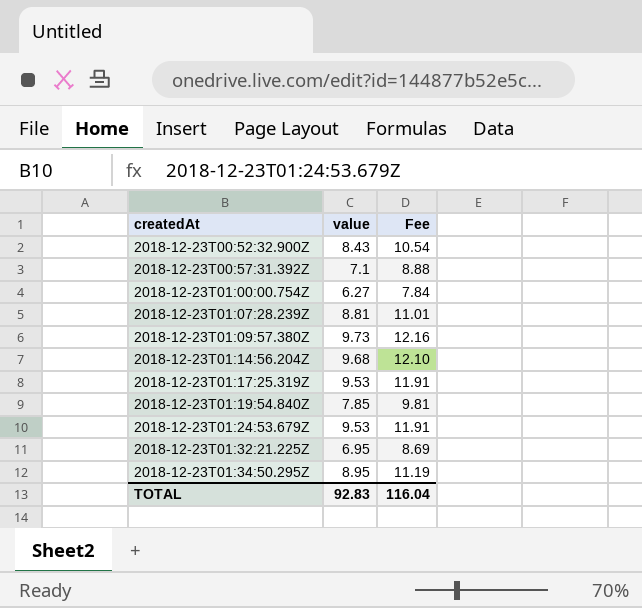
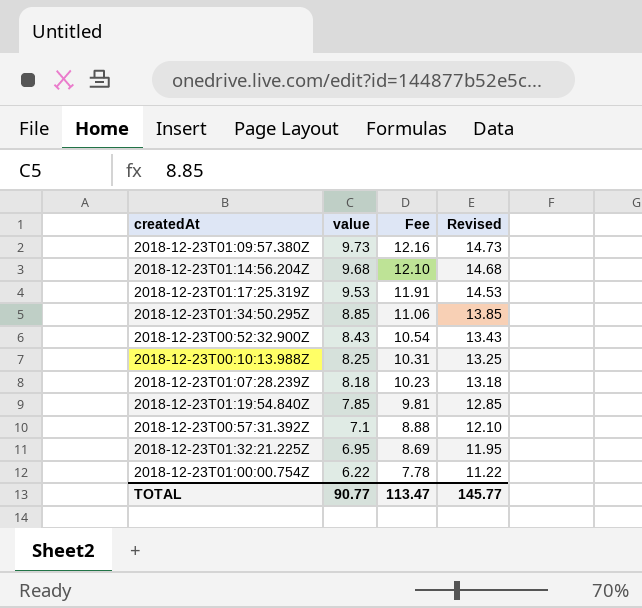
row order: createdAt ascending -> value descending
column Revised | formula: none -> [value] + 5
row 2018-12-23T01:24:53.679Z: 9.53 | 11.91 -> none
2018-12-23T01:34:50.295Z | value: 8.95 -> 8.85
2018-12-23T01:34:50.295Z | Fee: 11.19 -> 11.06
row 2018-12-23T00:10:13.988Z: none -> 8.25 | 10.31 | 13.25
2018-12-23T01:07:28.239Z | value: 8.81 -> 8.18
2018-12-23T01:07:28.239Z | Fee: 11.01 -> 10.23
2018-12-23T01:00:00.754Z | value: 6.27 -> 6.22
2018-12-23T01:00:00.754Z | Fee: 7.84 -> 7.78
TOTAL | value: 92.83 -> 90.77
TOTAL | Fee: 116.04 -> 113.47

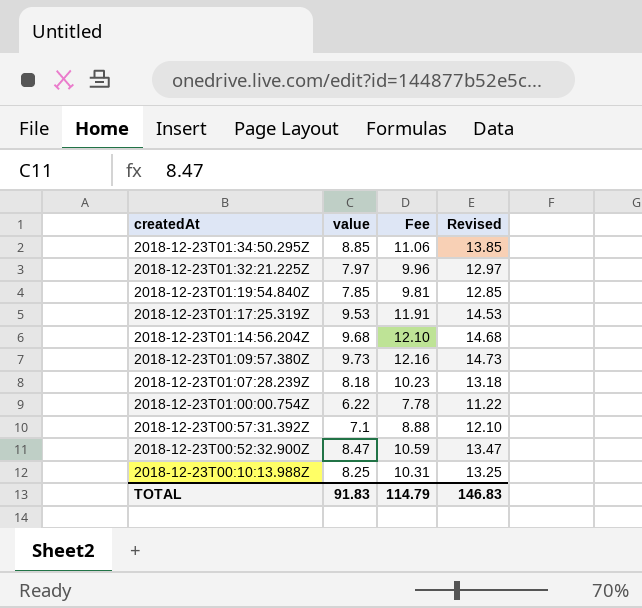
row order: value descending -> createdAt descending
2018-12-23T01:32:21.225Z | value: 6.95 -> 7.97
2018-12-23T01:32:21.225Z | Fee: 8.69 -> 9.96
2018-12-23T01:32:21.225Z | Revised: 11.95 -> 12.97
2018-12-23T00:52:32.900Z | value: 8.43 -> 8.47
2018-12-23T00:52:32.900Z | Fee: 10.54 -> 10.59
2018-12-23T00:52:32.900Z | Revised: 13.43 -> 13.47
TOTAL | value: 90.77 -> 91.83
TOTAL | Fee: 113.47 -> 114.79
TOTAL | Revised: 145.77 -> 146.83

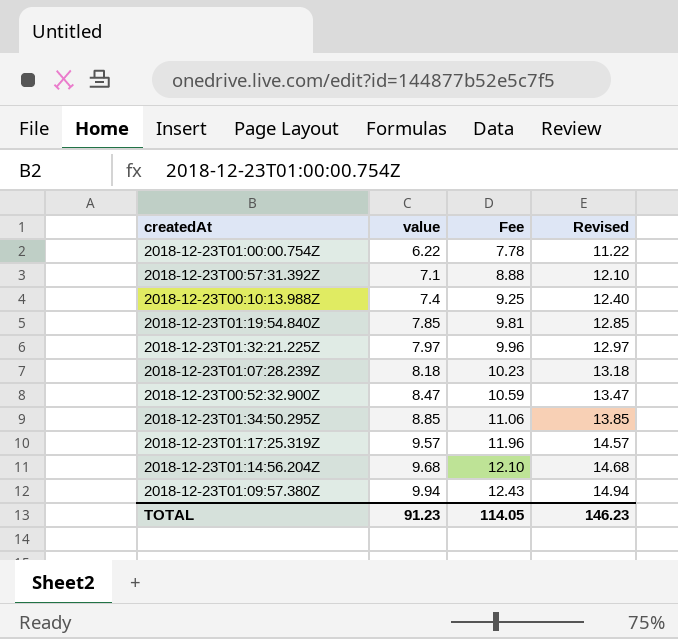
row order: createdAt descending -> value ascending
2018-12-23T00:10:13.988Z | value: 8.25 -> 7.4
2018-12-23T00:10:13.988Z | Fee: 10.31 -> 9.25
2018-12-23T00:10:13.988Z | Revised: 13.25 -> 12.40
2018-12-23T01:17:25.319Z | value: 9.53 -> 9.57
2018-12-23T01:17:25.319Z | Fee: 11.91 -> 11.96
2018-12-23T01:17:25.319Z | Revised: 14.53 -> 14.57
2018-12-23T01:09:57.380Z | value: 9.73 -> 9.94
2018-12-23T01:09:57.380Z | Fee: 12.16 -> 12.43
2018-12-23T01:09:57.380Z | Revised: 14.73 -> 14.94
TOTAL | value: 91.83 -> 91.23
TOTAL | Fee: 114.79 -> 114.05
TOTAL | Revised: 146.83 -> 146.23

